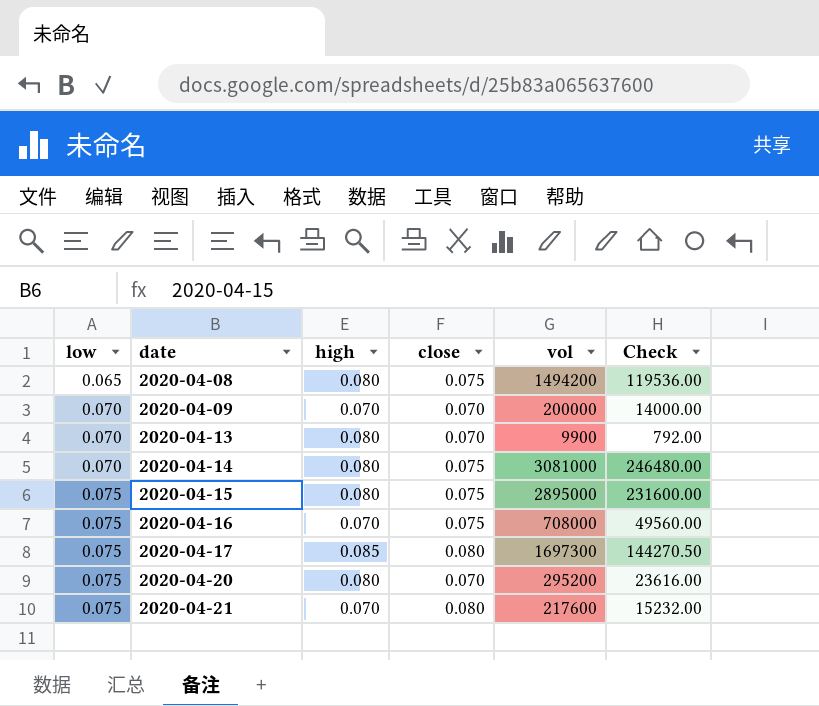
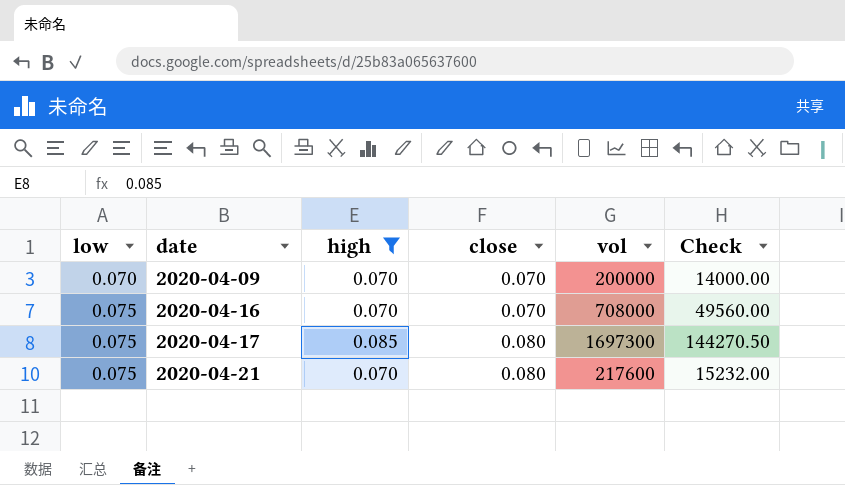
filter: none -> high != 0.080
2020-04-16 | close: 0.075 -> 0.070

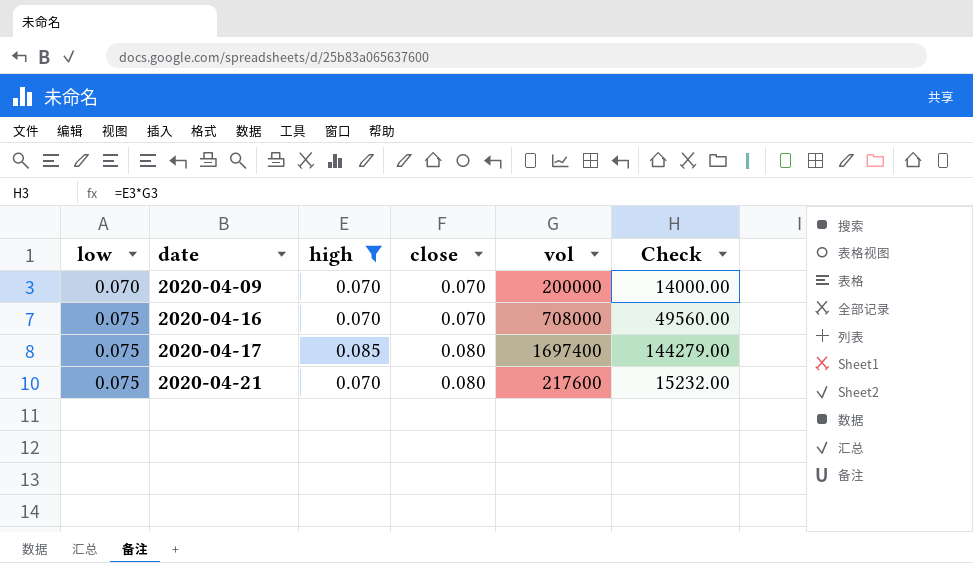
2020-04-17 | vol: 1697300 -> 1697400
2020-04-17 | Check: 144270.50 -> 144279.00

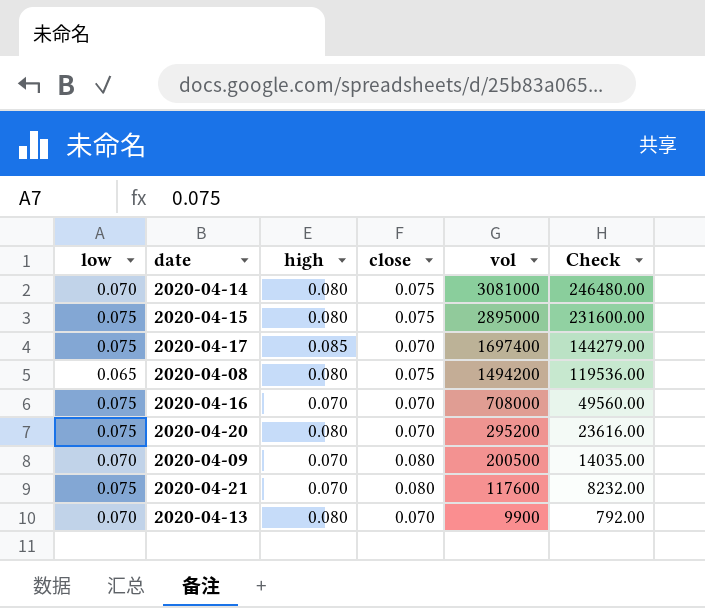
filter: high != 0.080 -> none
row order: low ascending -> vol descending
2020-04-17 | close: 0.080 -> 0.070
2020-04-09 | close: 0.070 -> 0.080
2020-04-09 | vol: 200000 -> 200500
2020-04-09 | Check: 14000.00 -> 14035.00
2020-04-21 | vol: 217600 -> 117600
2020-04-21 | Check: 15232.00 -> 8232.00

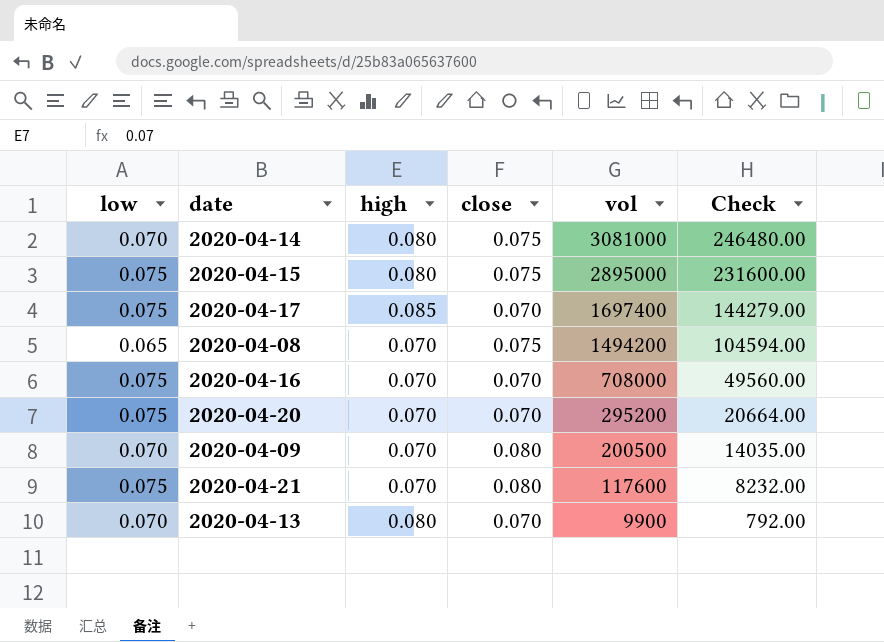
2020-04-08 | high: 0.080 -> 0.070
2020-04-08 | Check: 119536.00 -> 104594.00
2020-04-20 | high: 0.080 -> 0.070
2020-04-20 | Check: 23616.00 -> 20664.00

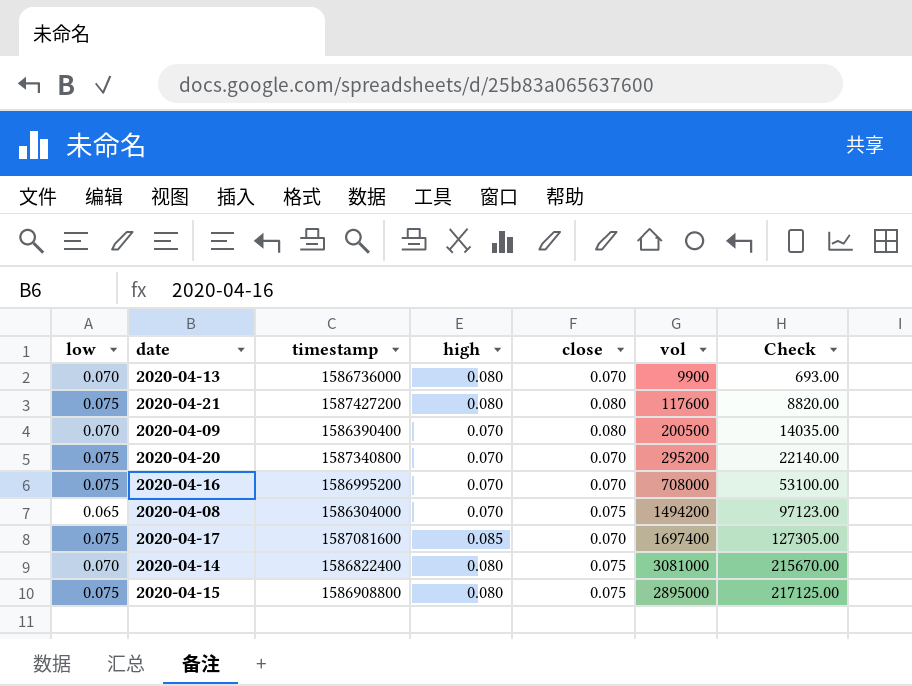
row order: vol descending -> Check ascending
column timestamp | position: none -> 3
column Check | formula: [high] * [vol] -> [low] * [vol]
2020-04-21 | high: 0.070 -> 0.080

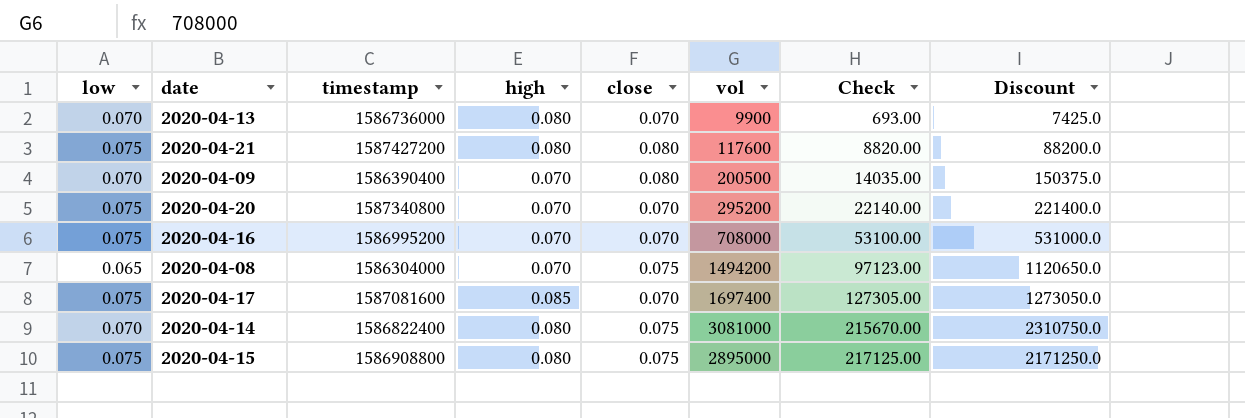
column Discount | formula: none -> [vol] * 0.75

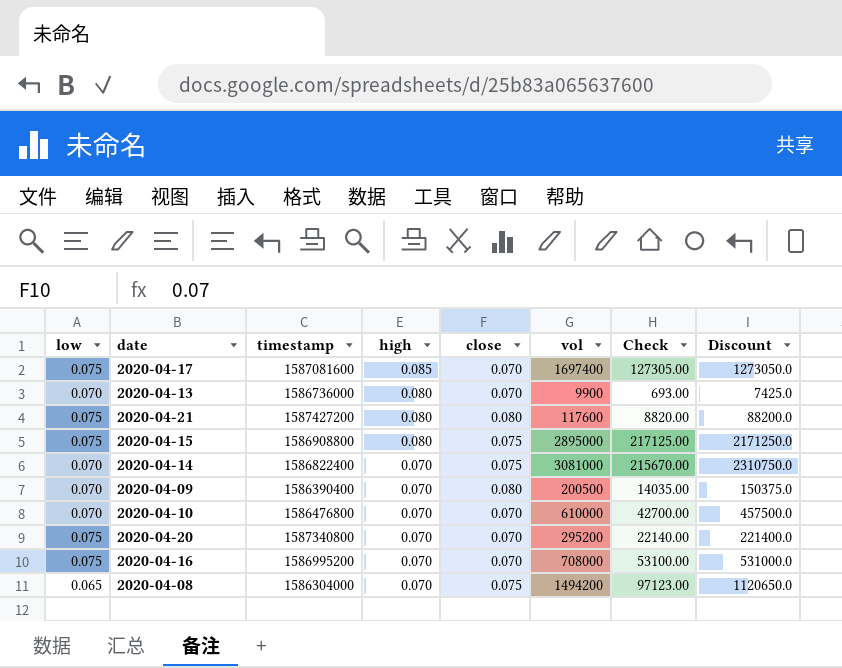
row order: Check ascending -> high descending
2020-04-14 | high: 0.080 -> 0.070
row 2020-04-10: none -> 0.070 | 1586476800 | 0.070 | 0.070 | 610000 | 42700.00 | 457500.0

